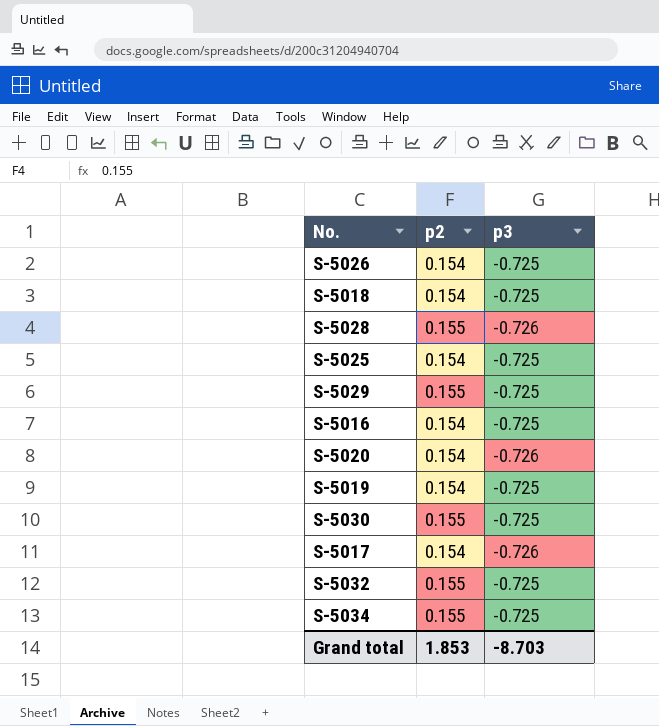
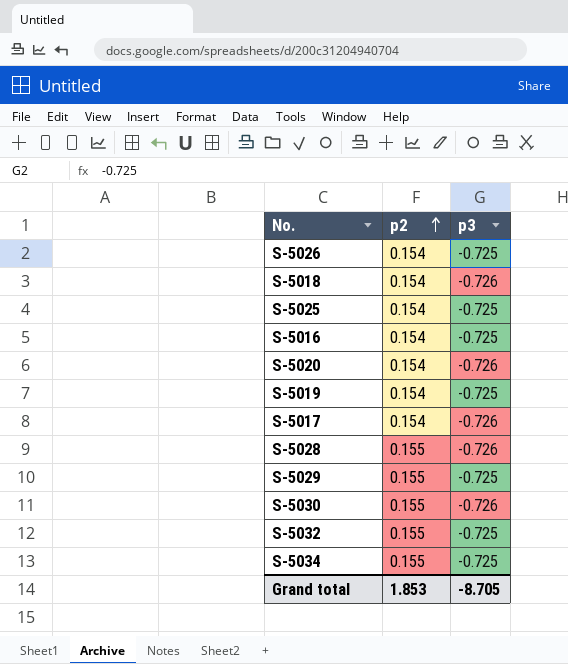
row order: none -> p2 ascending
S-5018 | p3: -0.725 -> -0.726
S-5030 | p3: -0.725 -> -0.726
Grand total | p3: -8.703 -> -8.705

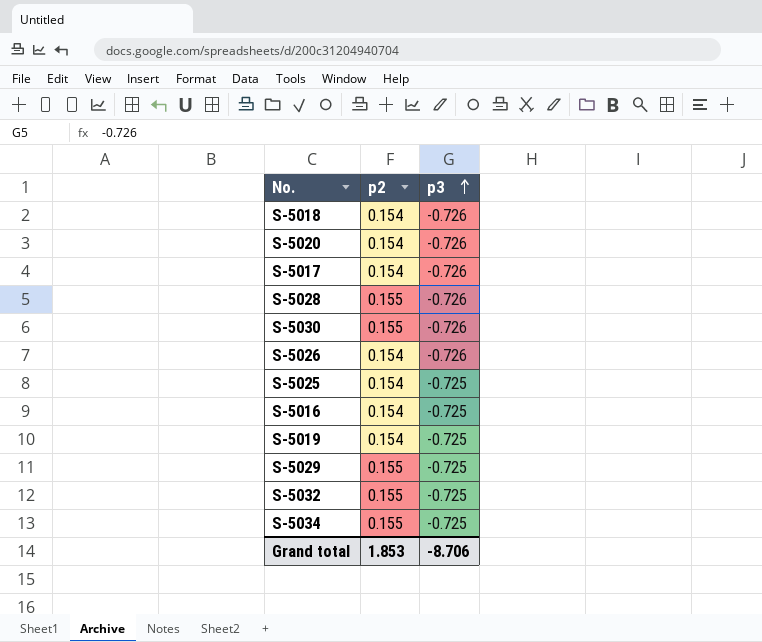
row order: p2 ascending -> p3 ascending
S-5026 | p3: -0.725 -> -0.726
Grand total | p3: -8.705 -> -8.706

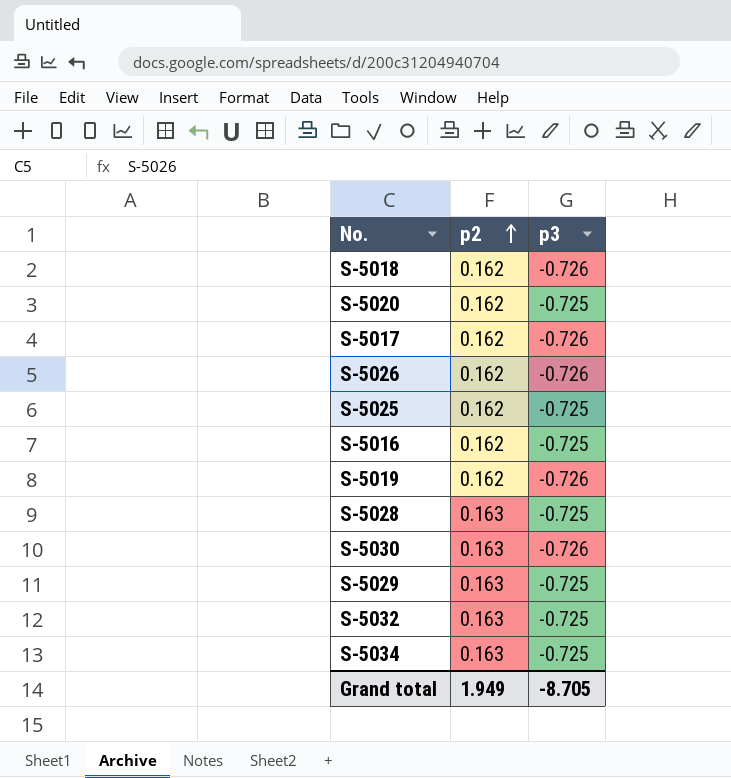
row order: p3 ascending -> p2 ascending
S-5018 | p2: 0.154 -> 0.162
S-5020 | p2: 0.154 -> 0.162
S-5020 | p3: -0.726 -> -0.725
S-5017 | p2: 0.154 -> 0.162
S-5026 | p2: 0.154 -> 0.162
S-5025 | p2: 0.154 -> 0.162
S-5016 | p2: 0.154 -> 0.162
S-5019 | p2: 0.154 -> 0.162
S-5019 | p3: -0.725 -> -0.726
S-5028 | p2: 0.155 -> 0.163
S-5028 | p3: -0.726 -> -0.725
S-5030 | p2: 0.155 -> 0.163
S-5029 | p2: 0.155 -> 0.163
S-5032 | p2: 0.155 -> 0.163
S-5034 | p2: 0.155 -> 0.163
Grand total | p2: 1.853 -> 1.949
Grand total | p3: -8.706 -> -8.705

